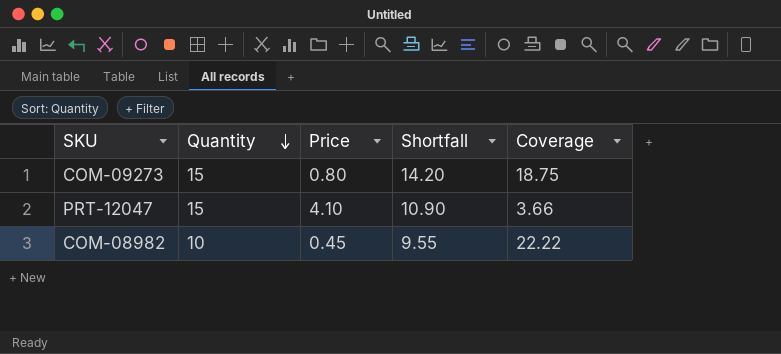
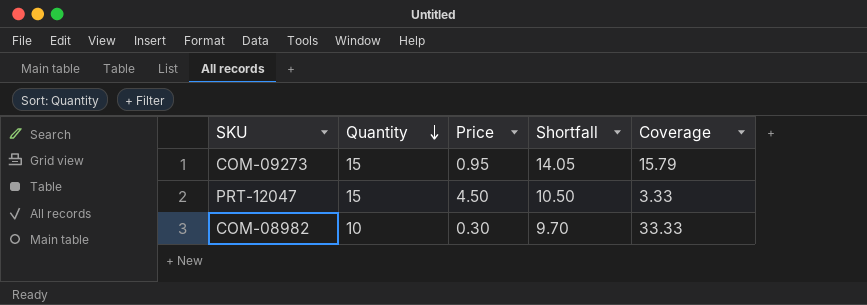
COM-09273 | Price: 0.80 -> 0.95
COM-09273 | Shortfall: 14.20 -> 14.05
COM-09273 | Coverage: 18.75 -> 15.79
PRT-12047 | Price: 4.10 -> 4.50
PRT-12047 | Shortfall: 10.90 -> 10.50
PRT-12047 | Coverage: 3.66 -> 3.33
COM-08982 | Price: 0.45 -> 0.30
COM-08982 | Shortfall: 9.55 -> 9.70
COM-08982 | Coverage: 22.22 -> 33.33

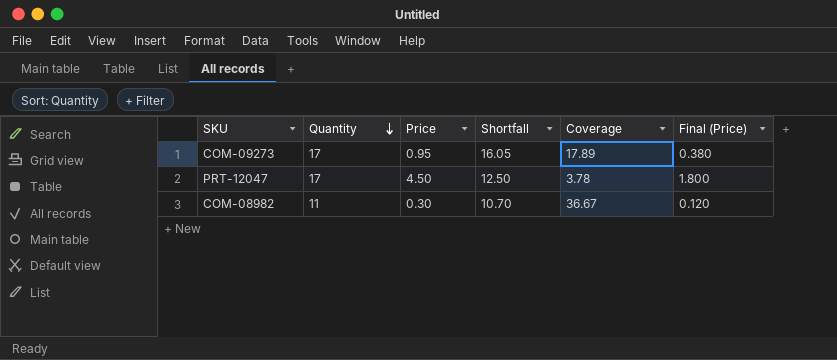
column Final (Price) | formula: none -> [Price] * 0.4
COM-09273 | Quantity: 15 -> 17
COM-09273 | Shortfall: 14.05 -> 16.05
COM-09273 | Coverage: 15.79 -> 17.89
PRT-12047 | Quantity: 15 -> 17
PRT-12047 | Shortfall: 10.50 -> 12.50
PRT-12047 | Coverage: 3.33 -> 3.78
COM-08982 | Quantity: 10 -> 11
COM-08982 | Shortfall: 9.70 -> 10.70
COM-08982 | Coverage: 33.33 -> 36.67

